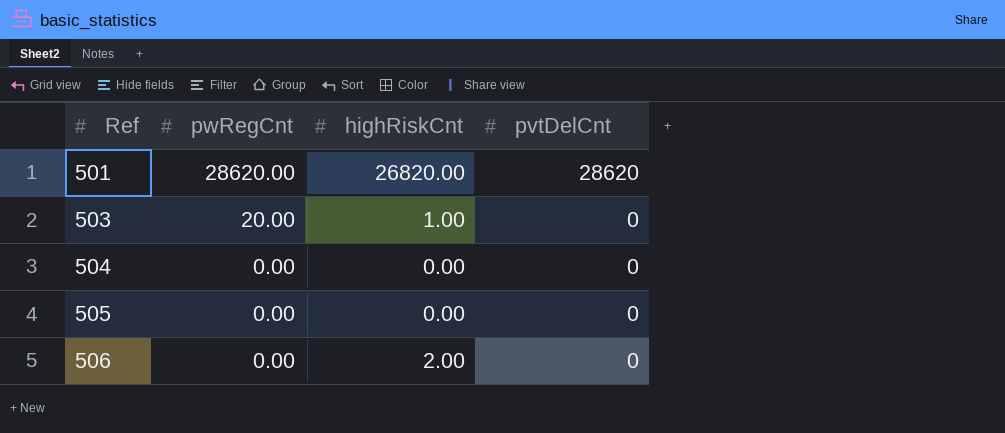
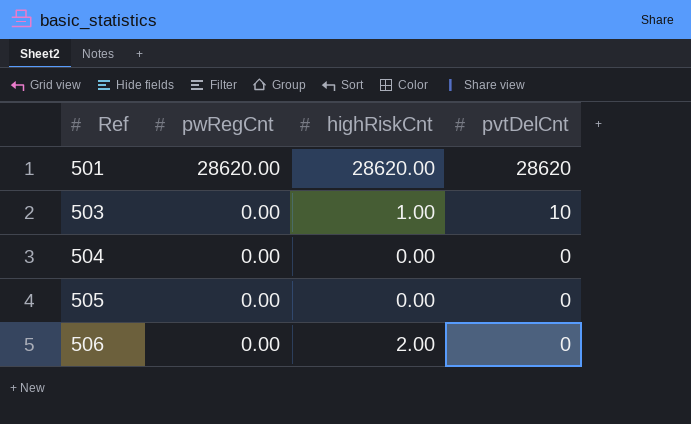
501 | highRiskCnt: 26820.00 -> 28620.00
503 | pwRegCnt: 20.00 -> 0.00
503 | pvtDelCnt: 0 -> 10

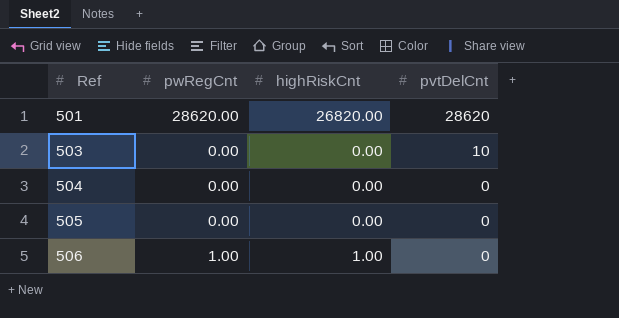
501 | highRiskCnt: 28620.00 -> 26820.00
503 | highRiskCnt: 1.00 -> 0.00
506 | pwRegCnt: 0.00 -> 1.00
506 | highRiskCnt: 2.00 -> 1.00

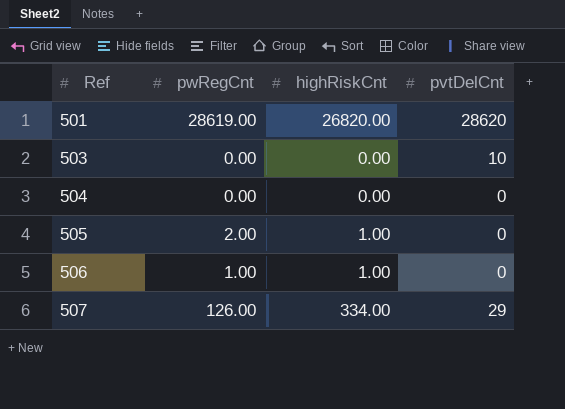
501 | pwRegCnt: 28620.00 -> 28619.00
505 | pwRegCnt: 0.00 -> 2.00
505 | highRiskCnt: 0.00 -> 1.00
row 507: none -> 126.00 | 334.00 | 29

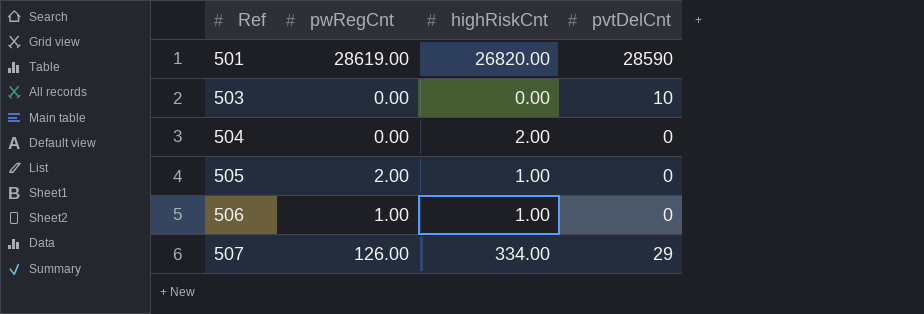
501 | pvtDelCnt: 28620 -> 28590
504 | highRiskCnt: 0.00 -> 2.00

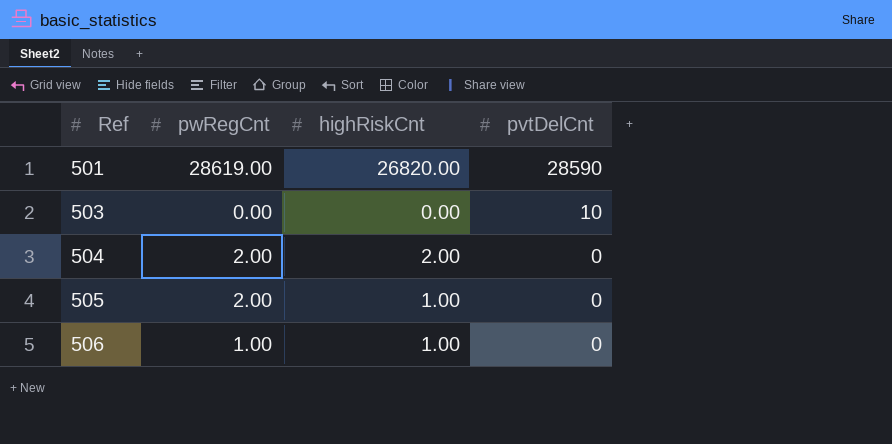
row 507: 126.00 | 334.00 | 29 -> none
504 | pwRegCnt: 0.00 -> 2.00

